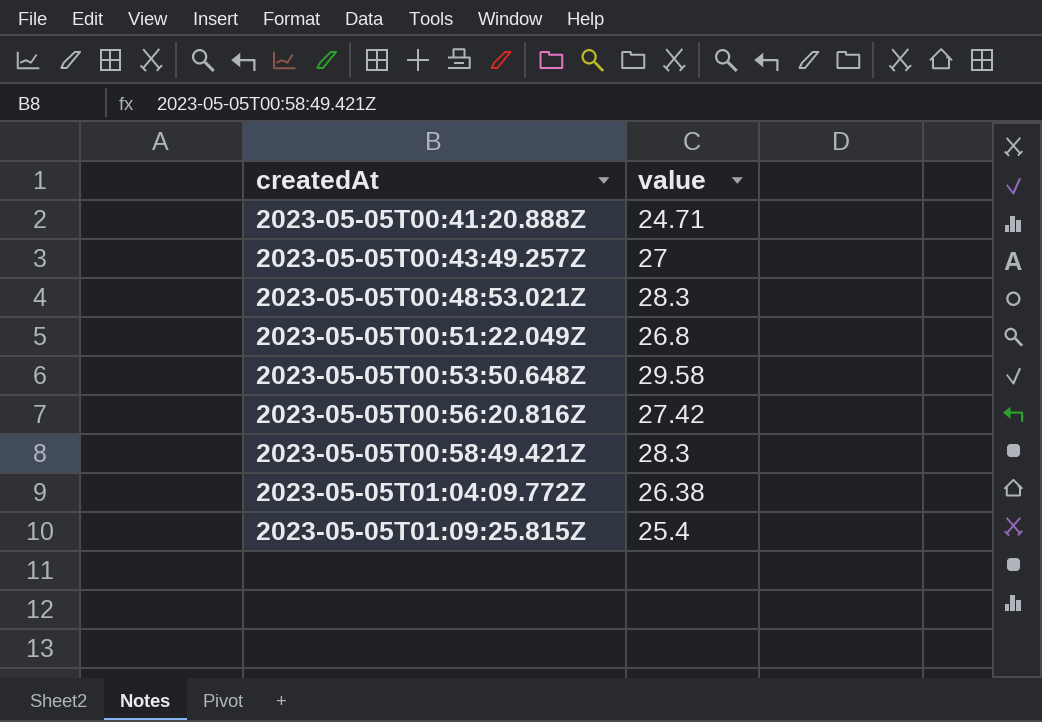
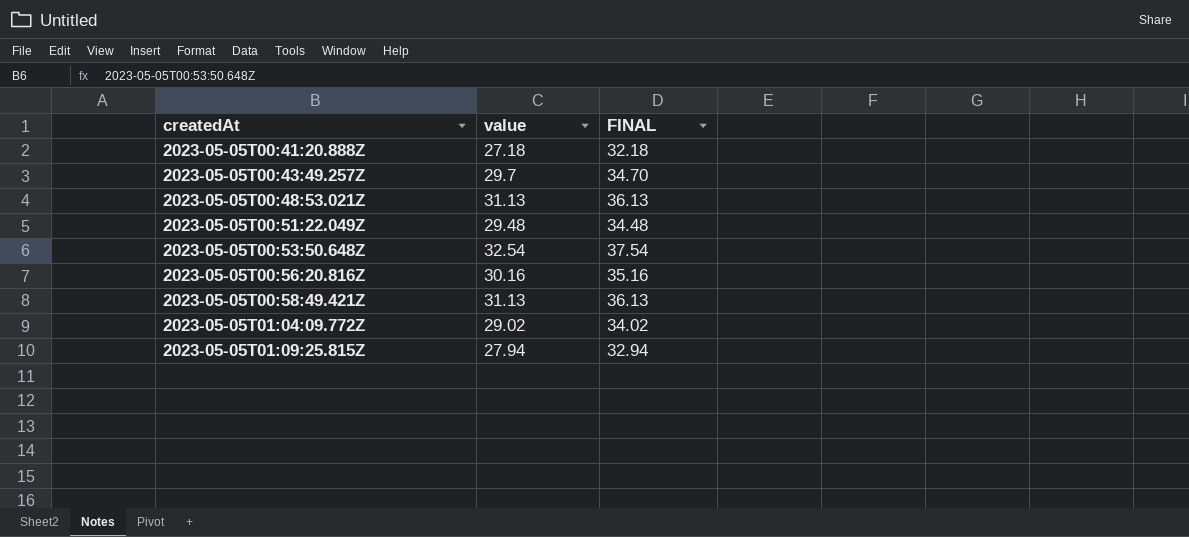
column FINAL | formula: none -> [value] + 5
2023-05-05T00:41:20.888Z | value: 24.71 -> 27.18
2023-05-05T00:43:49.257Z | value: 27 -> 29.7
2023-05-05T00:48:53.021Z | value: 28.3 -> 31.13
2023-05-05T00:51:22.049Z | value: 26.8 -> 29.48
2023-05-05T00:53:50.648Z | value: 29.58 -> 32.54
2023-05-05T00:56:20.816Z | value: 27.42 -> 30.16
2023-05-05T00:58:49.421Z | value: 28.3 -> 31.13
2023-05-05T01:04:09.772Z | value: 26.38 -> 29.02
2023-05-05T01:09:25.815Z | value: 25.4 -> 27.94

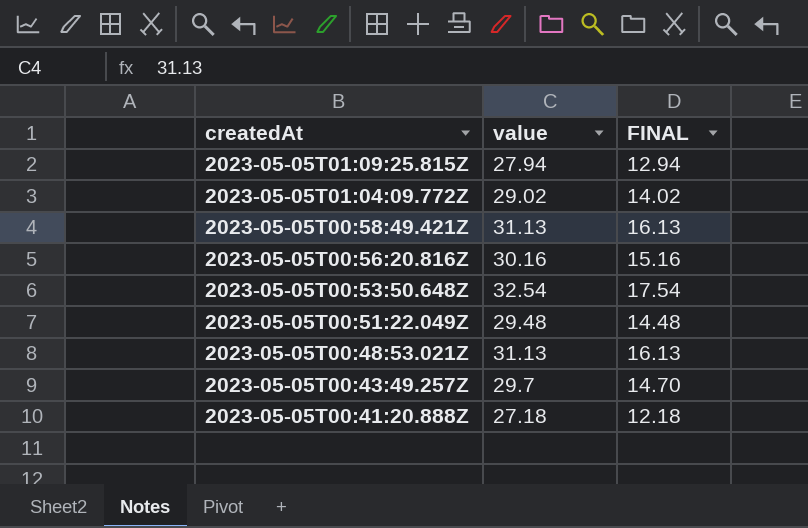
row order: createdAt ascending -> createdAt descending
column FINAL | formula: [value] + 5 -> [value] - 15

